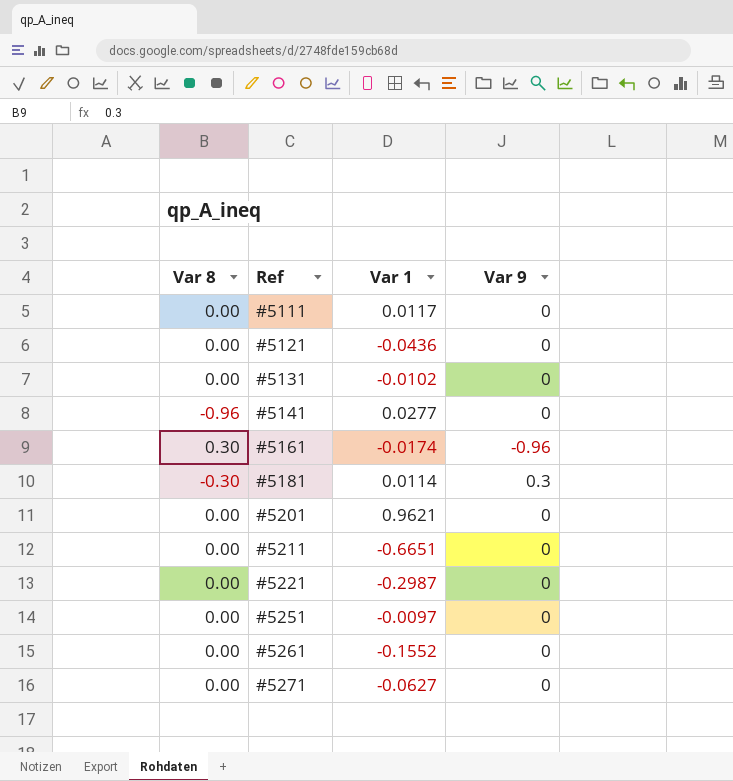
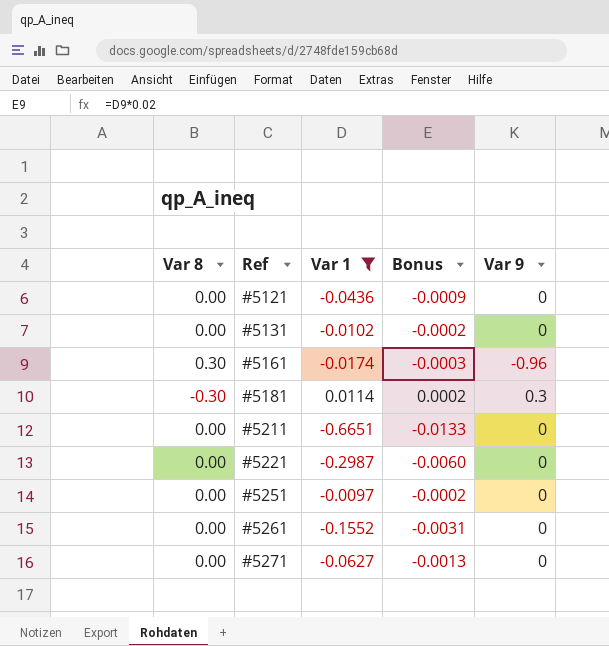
filter: none -> Var 1 <= 0.0114
column Bonus | formula: none -> [Var 1] * 0.02

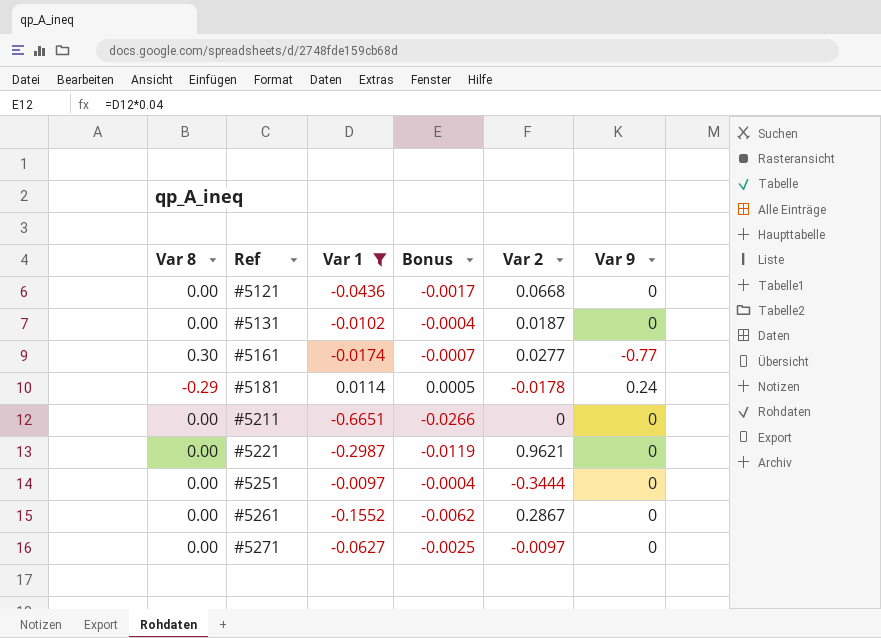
column Bonus | formula: [Var 1] * 0.02 -> [Var 1] * 0.04
column Var 2 | position: none -> 5
#5161 | Var 9: -0.96 -> -0.77
#5181 | Var 8: -0.30 -> -0.29
#5181 | Var 9: 0.3 -> 0.24

